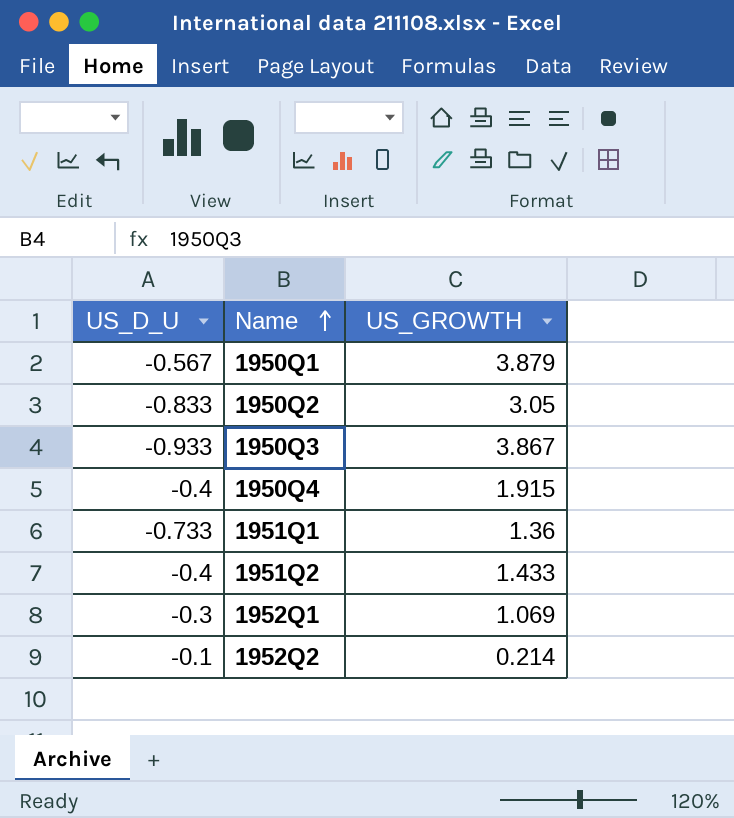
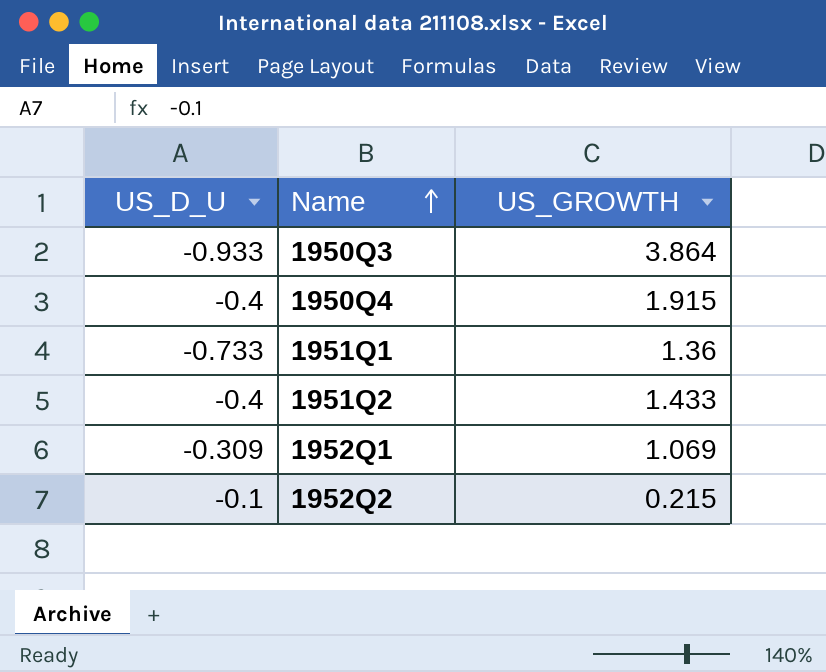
row 1950Q1: -0.567 | 3.879 -> none
row 1950Q2: -0.833 | 3.05 -> none
1950Q3 | US_GROWTH: 3.867 -> 3.864
1952Q1 | US_D_U: -0.3 -> -0.309
1952Q2 | US_GROWTH: 0.214 -> 0.215

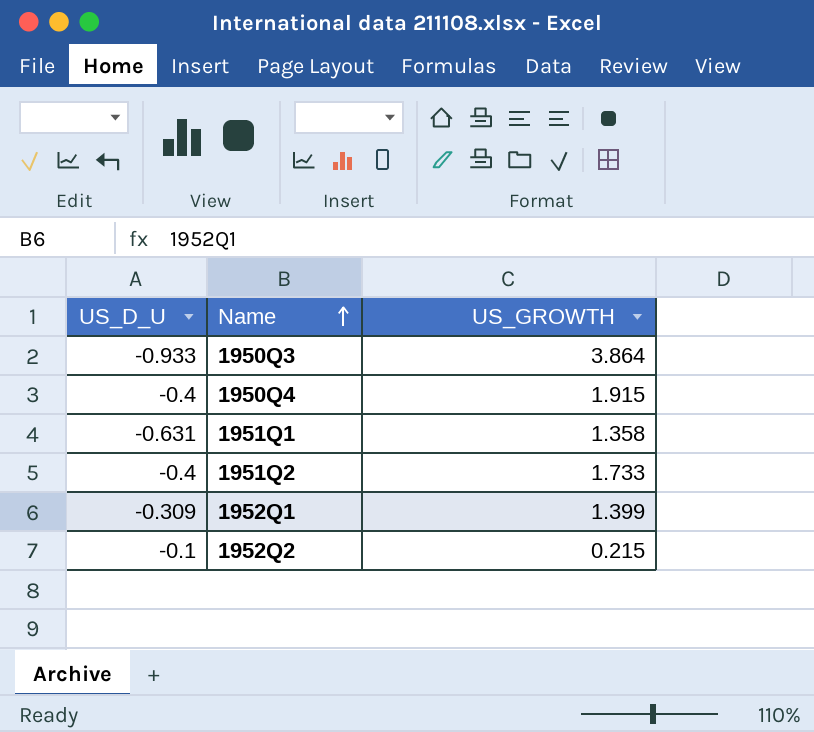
1951Q1 | US_D_U: -0.733 -> -0.631
1951Q1 | US_GROWTH: 1.36 -> 1.358
1951Q2 | US_GROWTH: 1.433 -> 1.733
1952Q1 | US_GROWTH: 1.069 -> 1.399

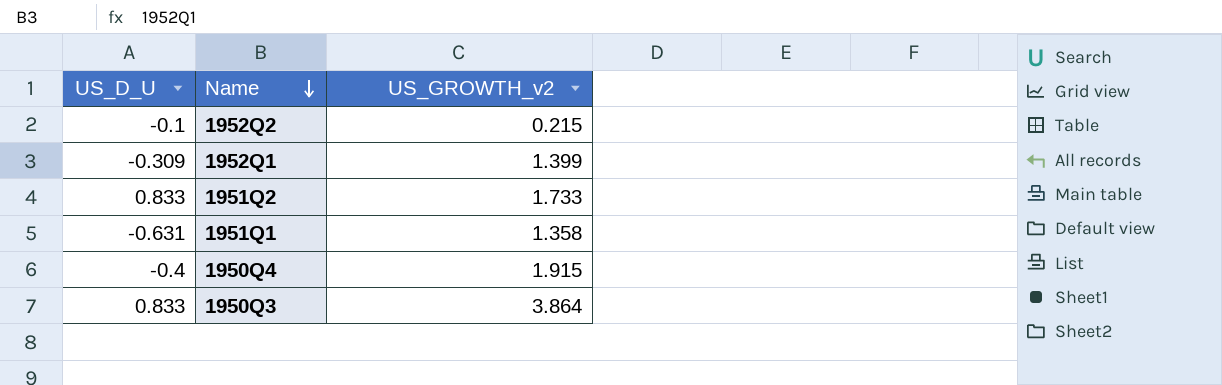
row order: Name ascending -> Name descending
column name: US_GROWTH -> US_GROWTH_v2
1951Q2 | US_D_U: -0.4 -> 0.833
1950Q3 | US_D_U: -0.933 -> 0.833

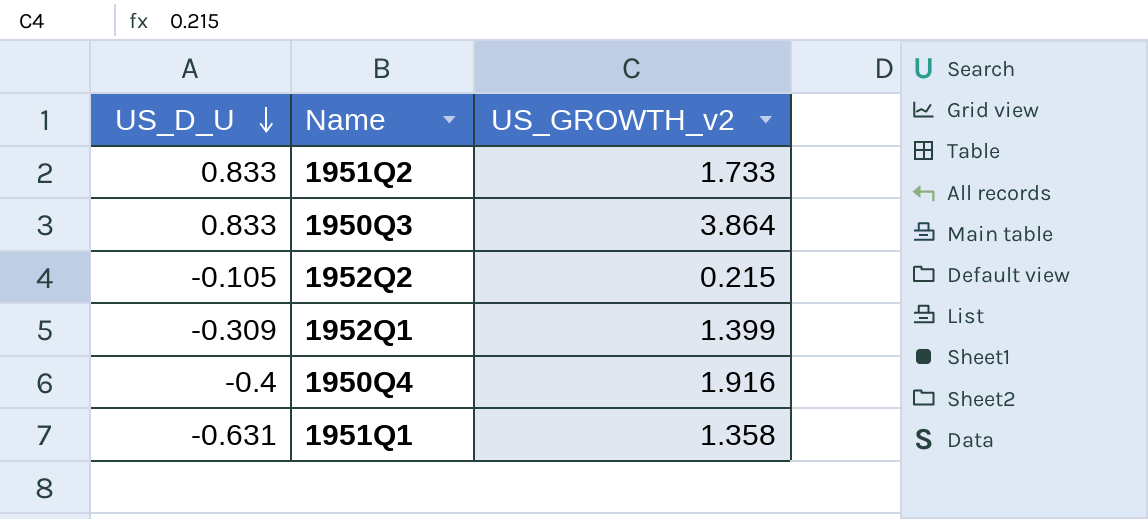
row order: Name descending -> US_D_U descending
1952Q2 | US_D_U: -0.1 -> -0.105
1950Q4 | US_GROWTH_v2: 1.915 -> 1.916

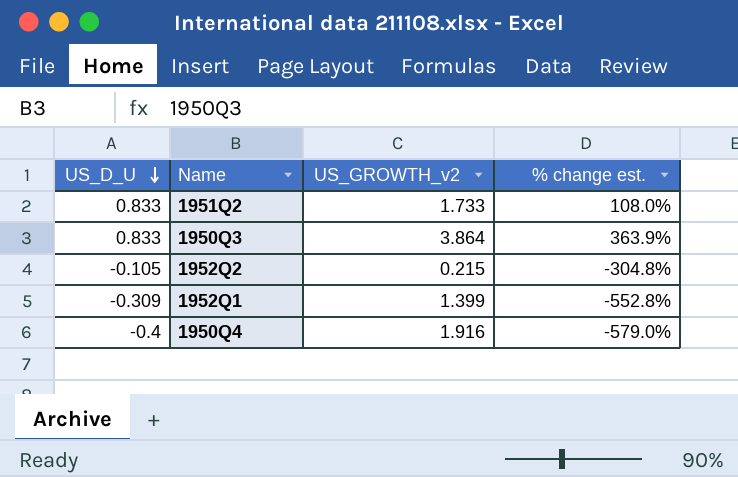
column % change est. | formula: none -> ([US_GROWTH_v2] - [US_D_U]) / [US_D_U]
row 1951Q1: -0.631 | 1.358 -> none

